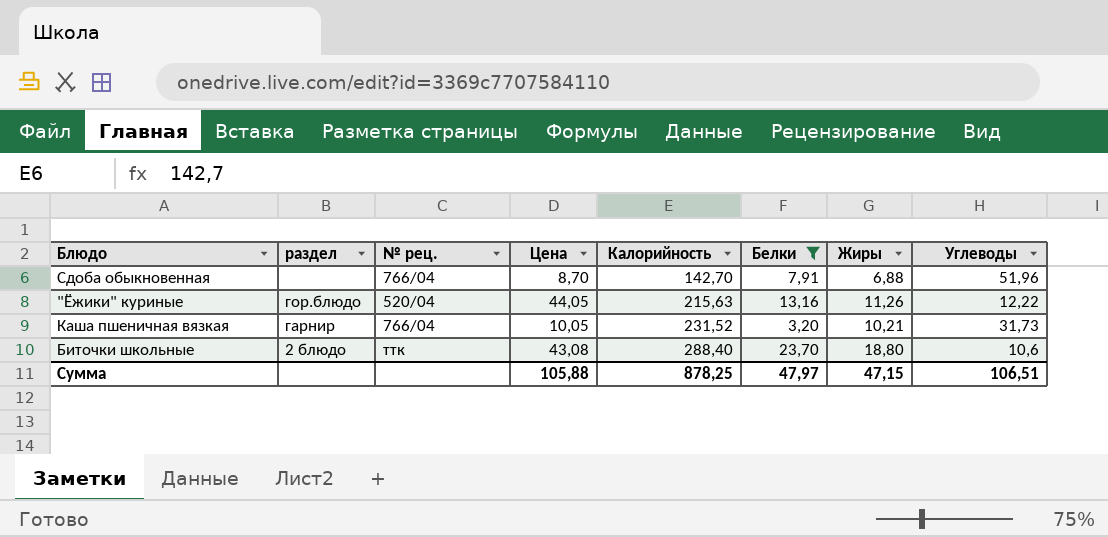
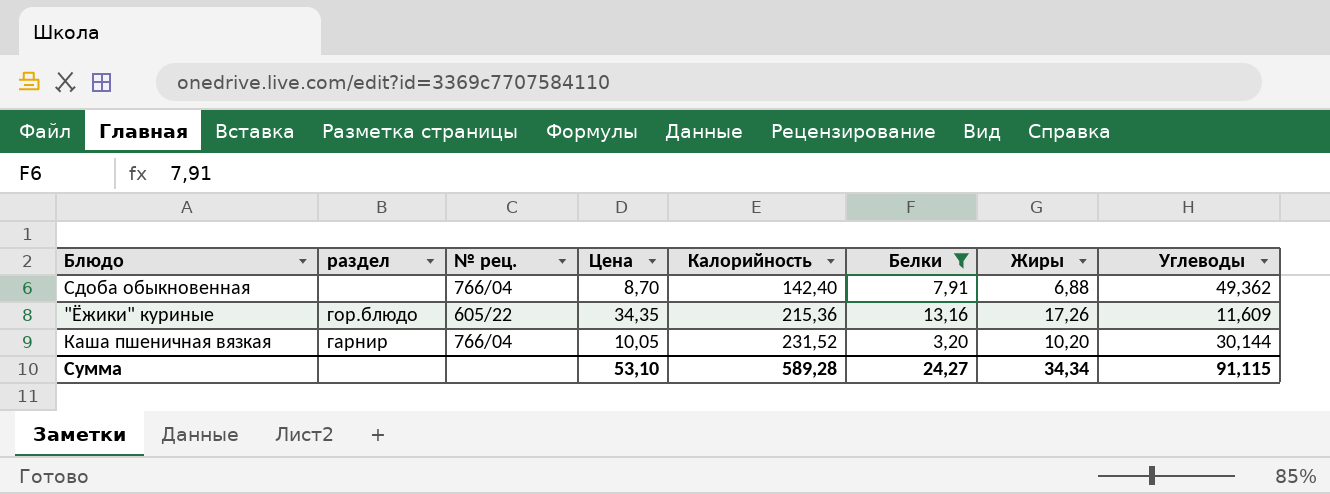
row Биточки школьные: 2 блюдо | ттк | 43,08 | 288,40 | 23,70 | 18,80 | 10,6 -> none
Сдоба обыкновенная | Калорийность: 142,70 -> 142,40
Сдоба обыкновенная | Углеводы: 51,96 -> 49,362
"Ёжики" куриные | № рец.: 520/04 -> 605/22
"Ёжики" куриные | Цена: 44,05 -> 34,35
"Ёжики" куриные | Калорийность: 215,63 -> 215,36
"Ёжики" куриные | Жиры: 11,26 -> 17,26
"Ёжики" куриные | Углеводы: 12,22 -> 11,609
Каша пшеничная вязкая | Жиры: 10,21 -> 10,20
Каша пшеничная вязкая | Углеводы: 31,73 -> 30,144
Сумма | Цена: 105,88 -> 53,10
Сумма | Калорийность: 878,25 -> 589,28
Сумма | Белки: 47,97 -> 24,27
Сумма | Жиры: 47,15 -> 34,34
Сумма | Углеводы: 106,51 -> 91,115

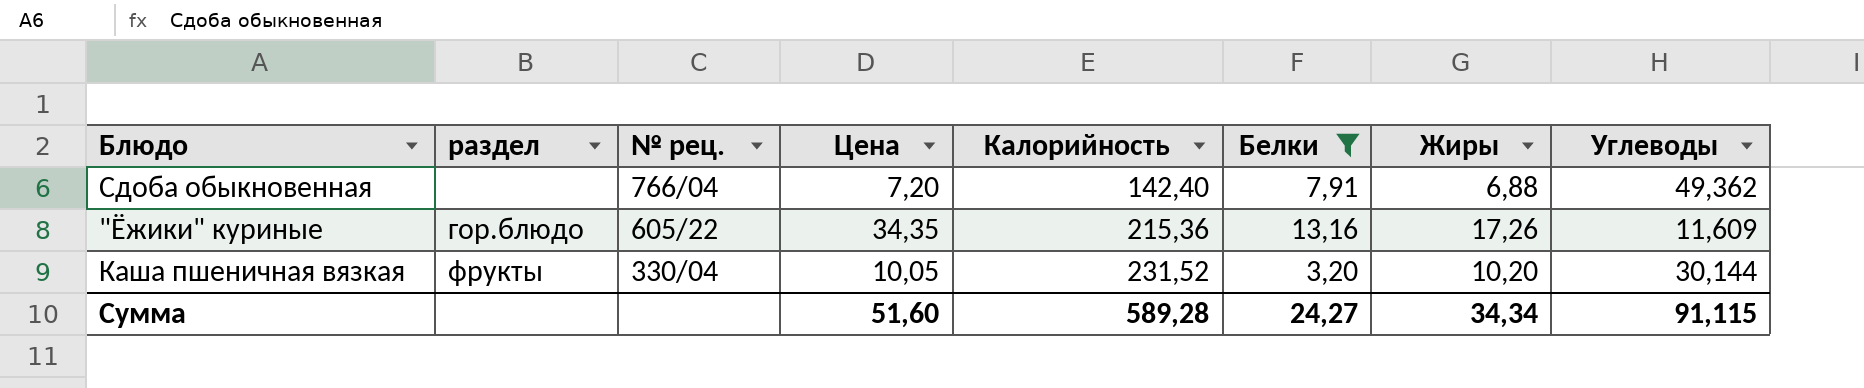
Сдоба обыкновенная | Цена: 8,70 -> 7,20
Каша пшеничная вязкая | раздел: гарнир -> фрукты
Каша пшеничная вязкая | № рец.: 766/04 -> 330/04
Сумма | Цена: 53,10 -> 51,60

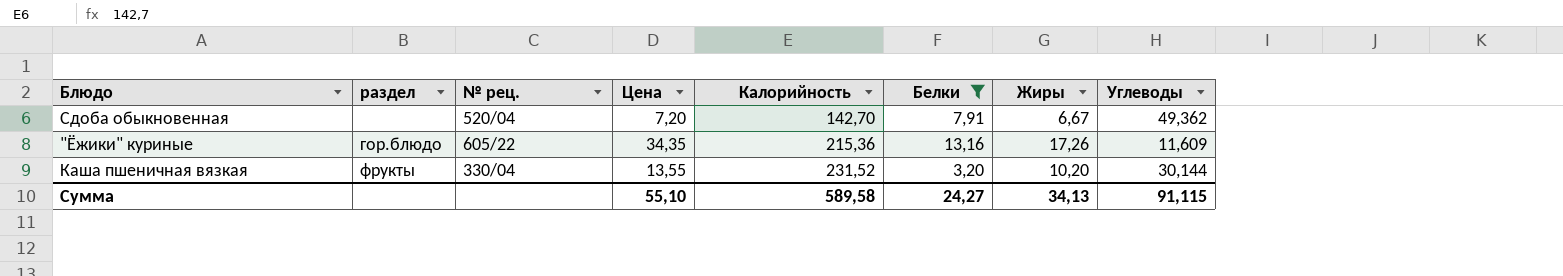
Сдоба обыкновенная | № рец.: 766/04 -> 520/04
Сдоба обыкновенная | Калорийность: 142,40 -> 142,70
Сдоба обыкновенная | Жиры: 6,88 -> 6,67
Каша пшеничная вязкая | Цена: 10,05 -> 13,55
Сумма | Цена: 51,60 -> 55,10
Сумма | Калорийность: 589,28 -> 589,58
Сумма | Жиры: 34,34 -> 34,13

